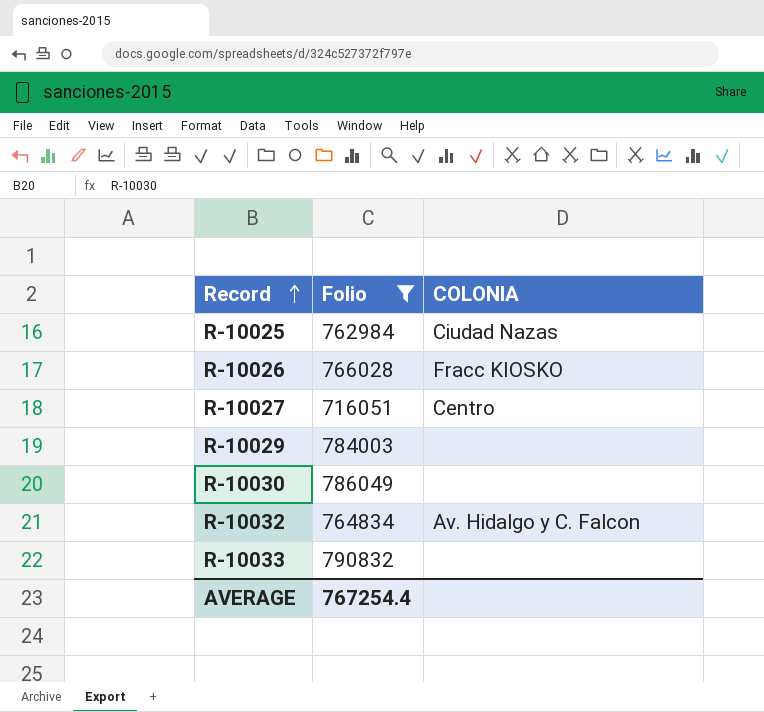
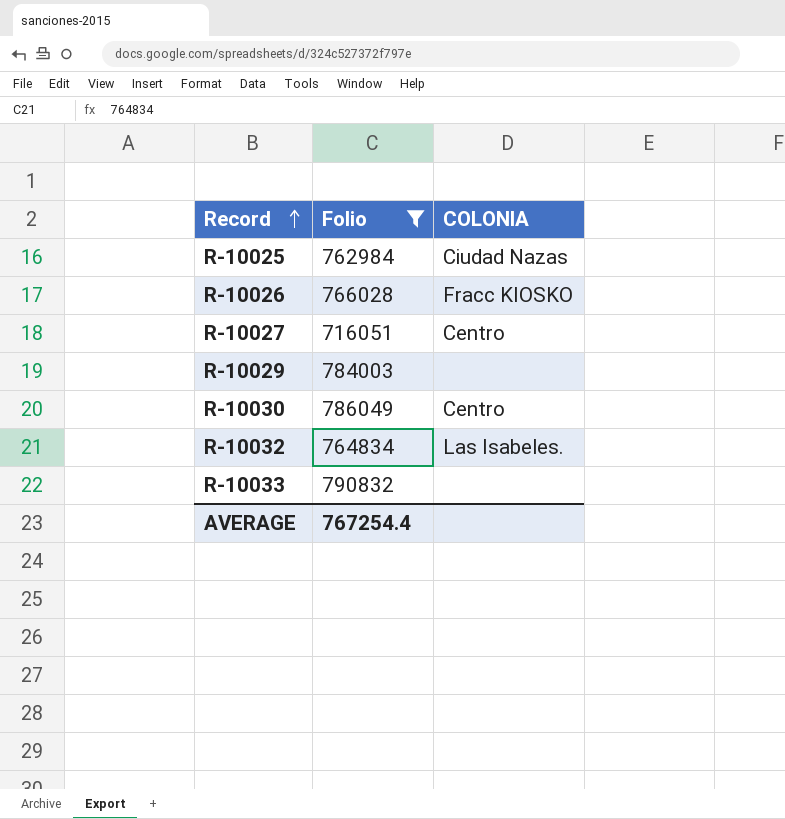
R-10030 | COLONIA: none -> Centro
R-10032 | COLONIA: Av. Hidalgo y C. Falcon -> Las Isabeles.

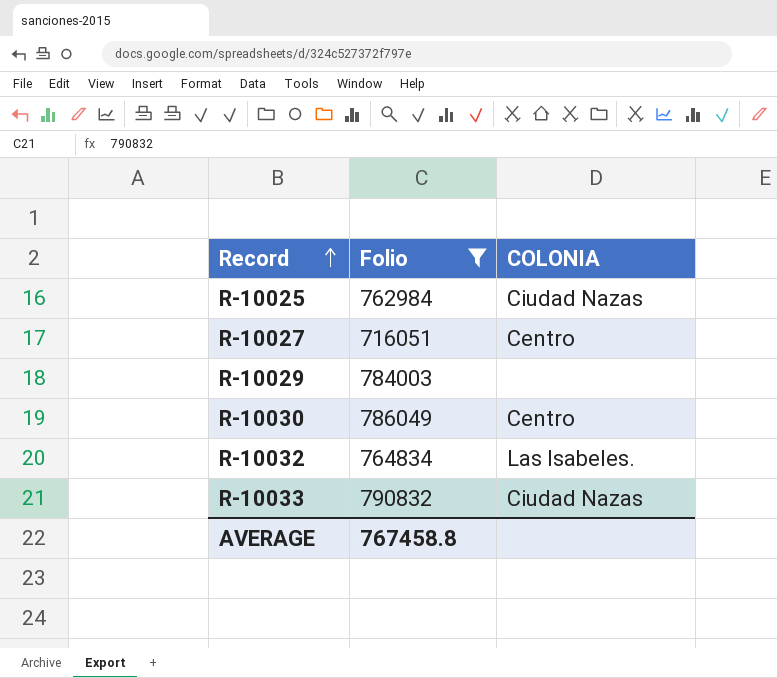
row R-10026: 766028 | Fracc KIOSKO -> none
R-10033 | COLONIA: none -> Ciudad Nazas
AVERAGE | Folio: 767254.4 -> 767458.8

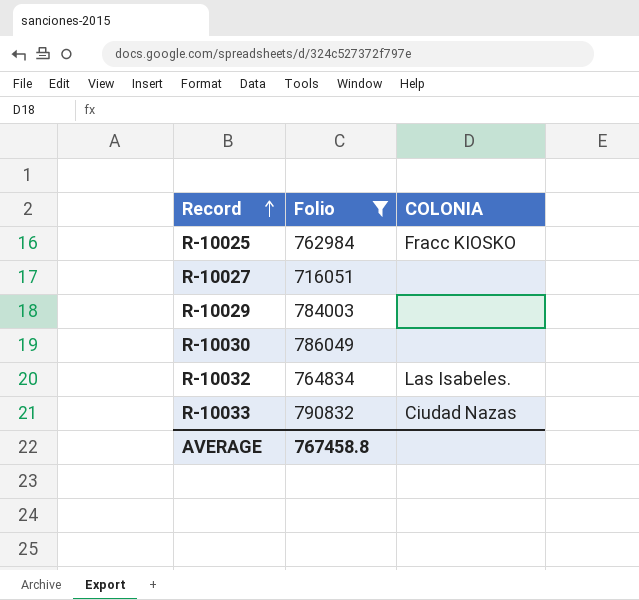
R-10025 | COLONIA: Ciudad Nazas -> Fracc KIOSKO
R-10027 | COLONIA: Centro -> none
R-10030 | COLONIA: Centro -> none

